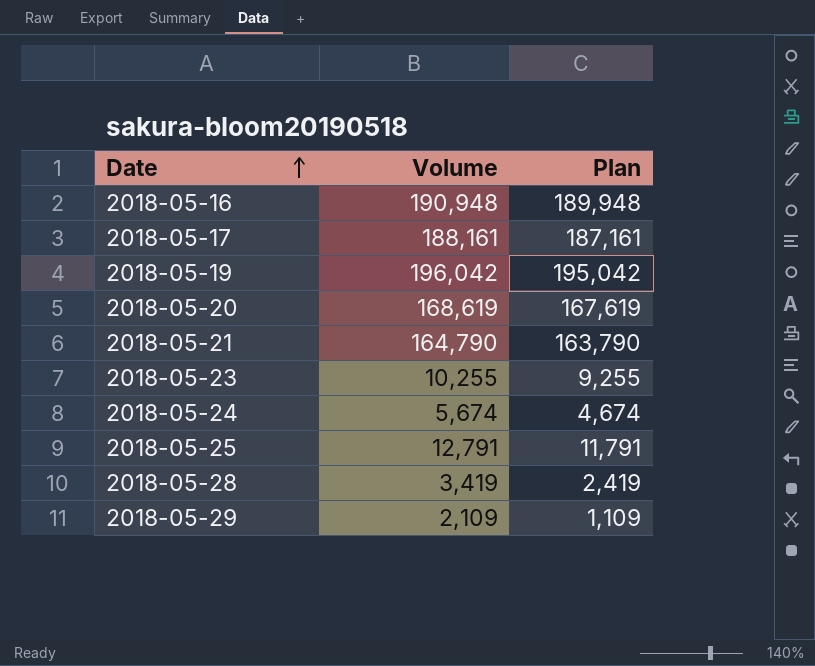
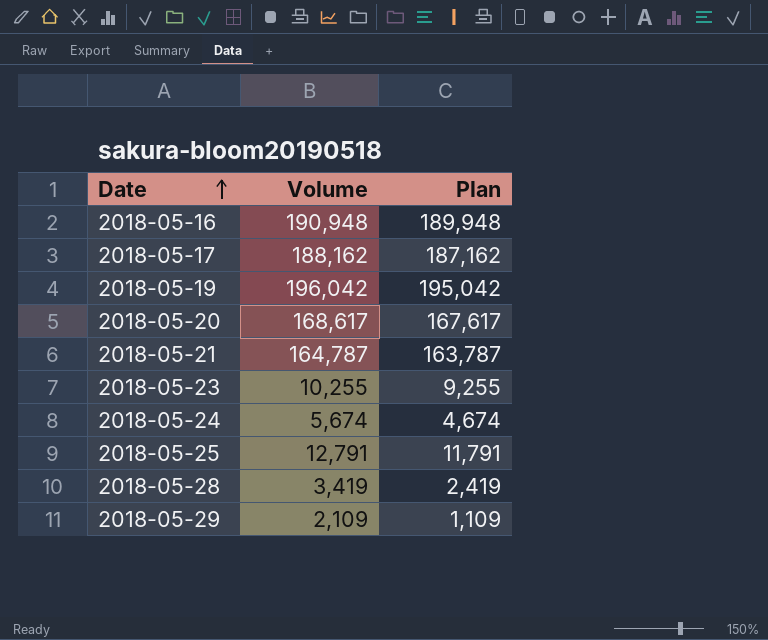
2018-05-17 | Volume: 188,161 -> 188,162
2018-05-17 | Plan: 187,161 -> 187,162
2018-05-20 | Volume: 168,619 -> 168,617
2018-05-20 | Plan: 167,619 -> 167,617
2018-05-21 | Volume: 164,790 -> 164,787
2018-05-21 | Plan: 163,790 -> 163,787

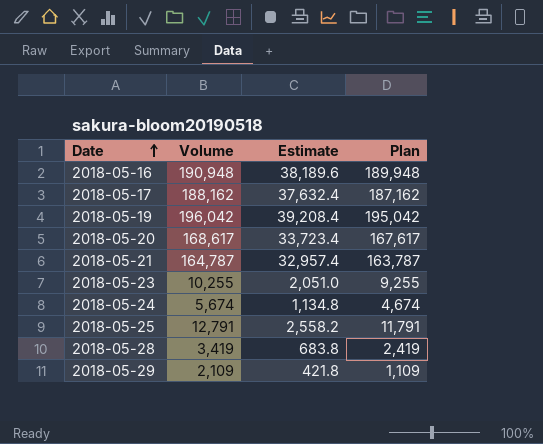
column Estimate | formula: none -> [Volume] * 0.2

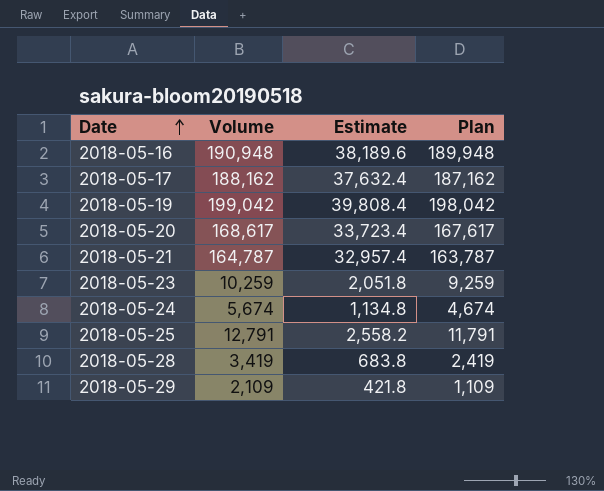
2018-05-19 | Volume: 196,042 -> 199,042
2018-05-19 | Estimate: 39,208.4 -> 39,808.4
2018-05-19 | Plan: 195,042 -> 198,042
2018-05-23 | Volume: 10,255 -> 10,259
2018-05-23 | Estimate: 2,051.0 -> 2,051.8
2018-05-23 | Plan: 9,255 -> 9,259

